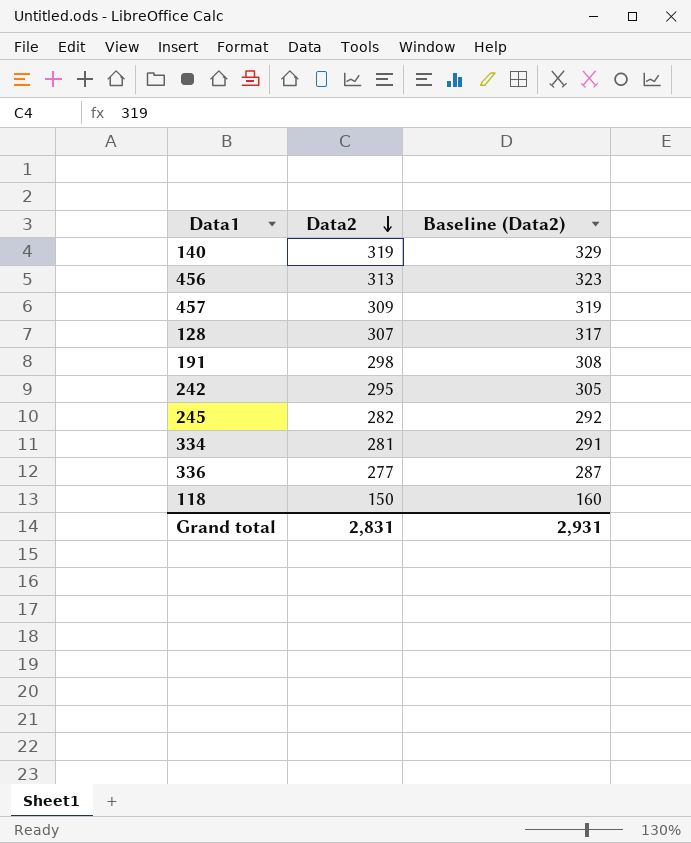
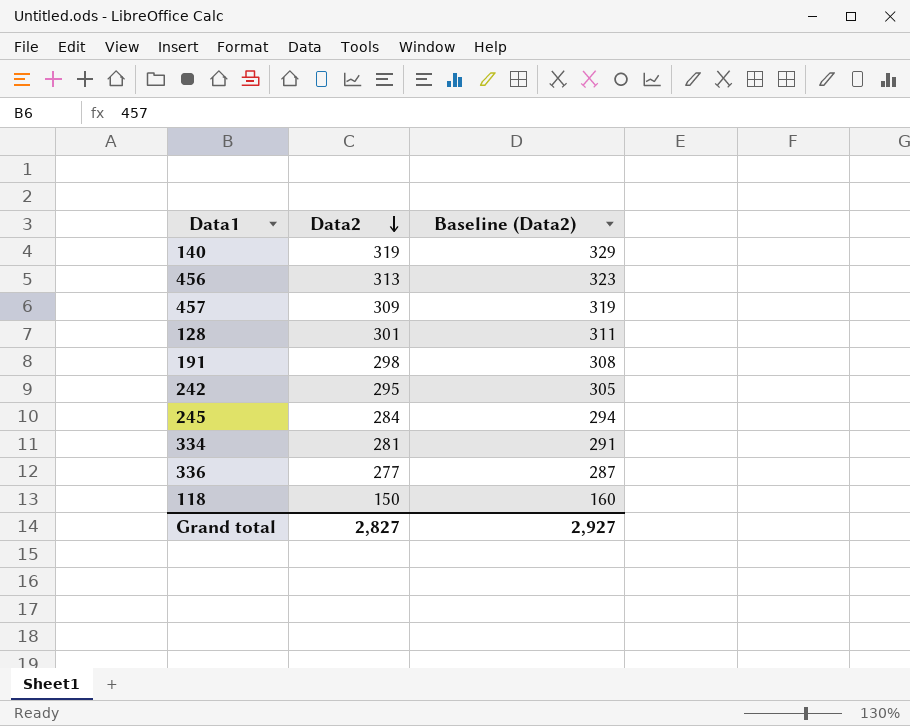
128 | Data2: 307 -> 301
128 | Baseline (Data2): 317 -> 311
245 | Data2: 282 -> 284
245 | Baseline (Data2): 292 -> 294
Grand total | Data2: 2,831 -> 2,827
Grand total | Baseline (Data2): 2,931 -> 2,927

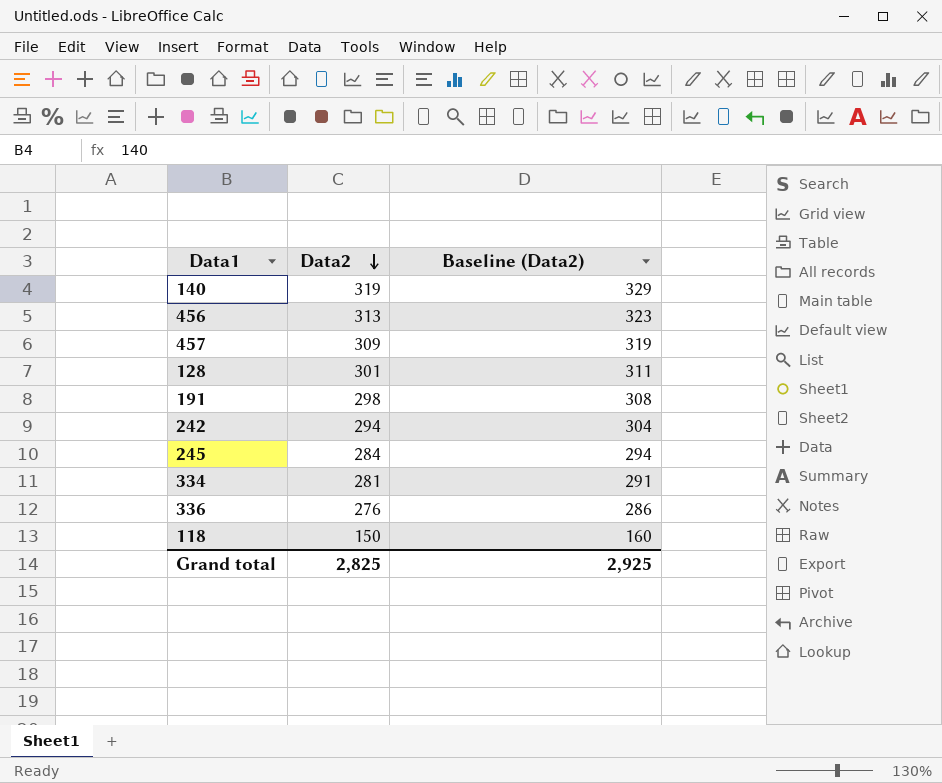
242 | Data2: 295 -> 294
242 | Baseline (Data2): 305 -> 304
336 | Data2: 277 -> 276
336 | Baseline (Data2): 287 -> 286
Grand total | Data2: 2,827 -> 2,825
Grand total | Baseline (Data2): 2,927 -> 2,925

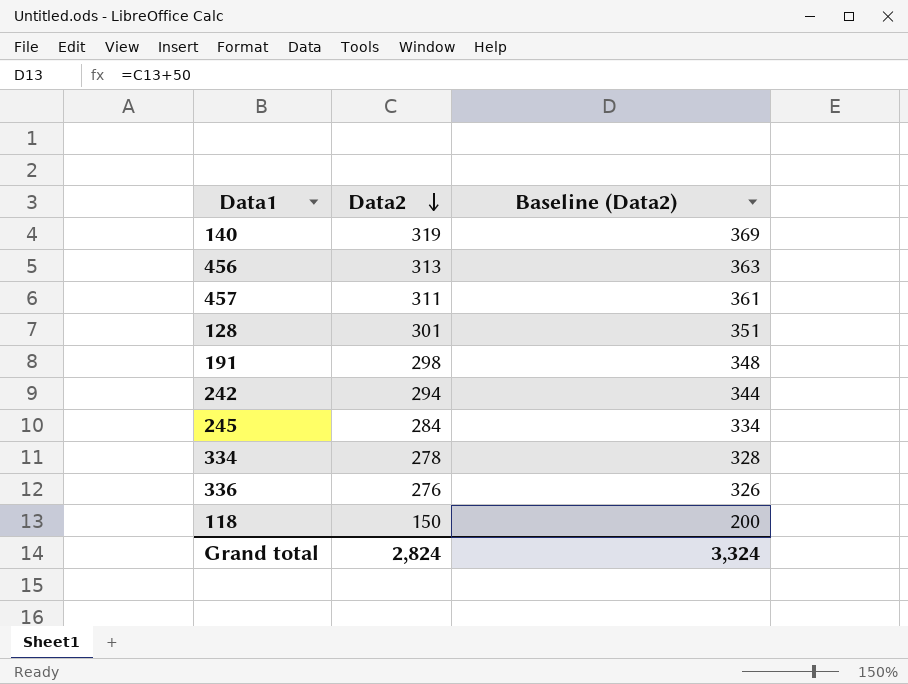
column Baseline (Data2) | formula: [Data2] + 10 -> [Data2] + 50
457 | Data2: 309 -> 311
334 | Data2: 281 -> 278
Grand total | Data2: 2,825 -> 2,824
Grand total | Baseline (Data2): 2,925 -> 3,324

